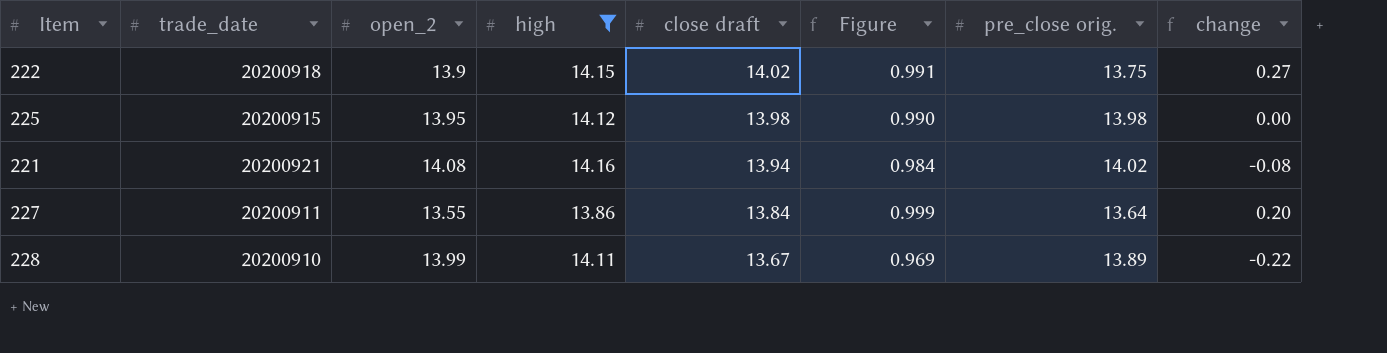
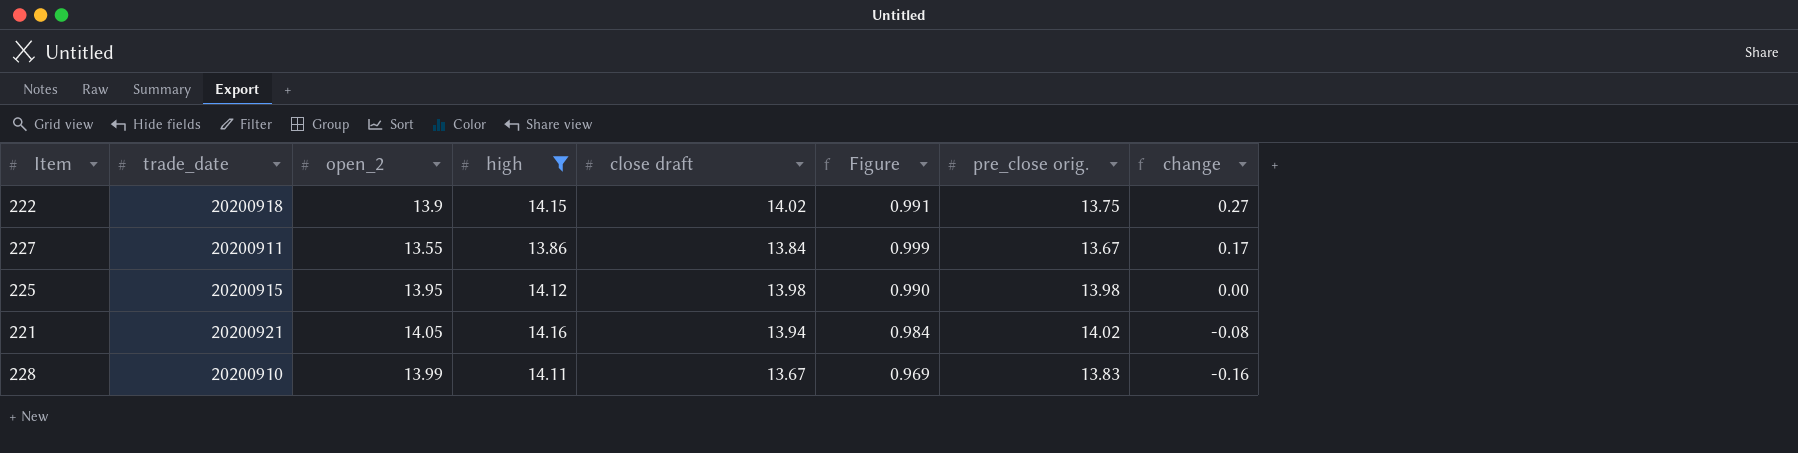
row order: close draft descending -> change descending
227 | pre_close orig.: 13.64 -> 13.67
227 | change: 0.20 -> 0.17
221 | open_2: 14.08 -> 14.05
228 | pre_close orig.: 13.89 -> 13.83
228 | change: -0.22 -> -0.16

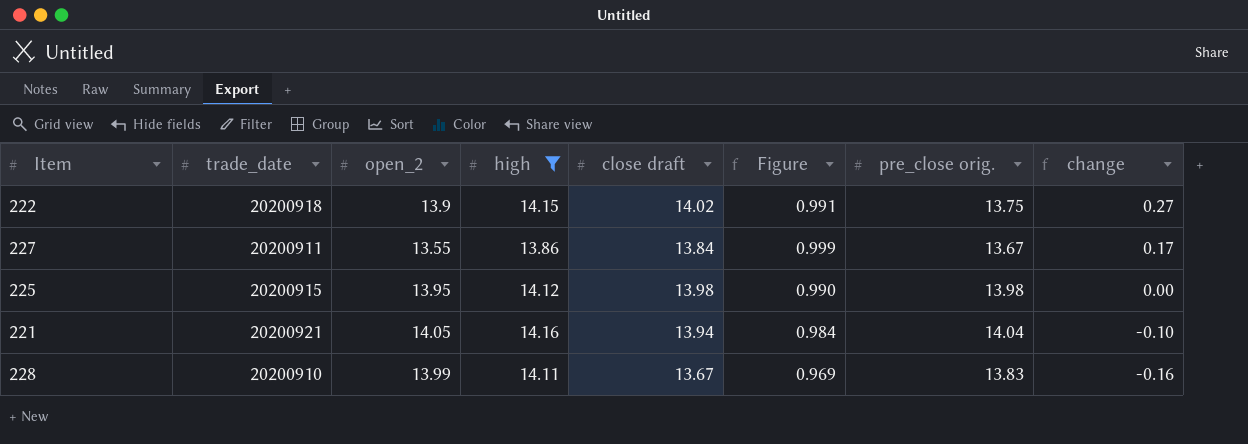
221 | pre_close orig.: 14.02 -> 14.04
221 | change: -0.08 -> -0.10

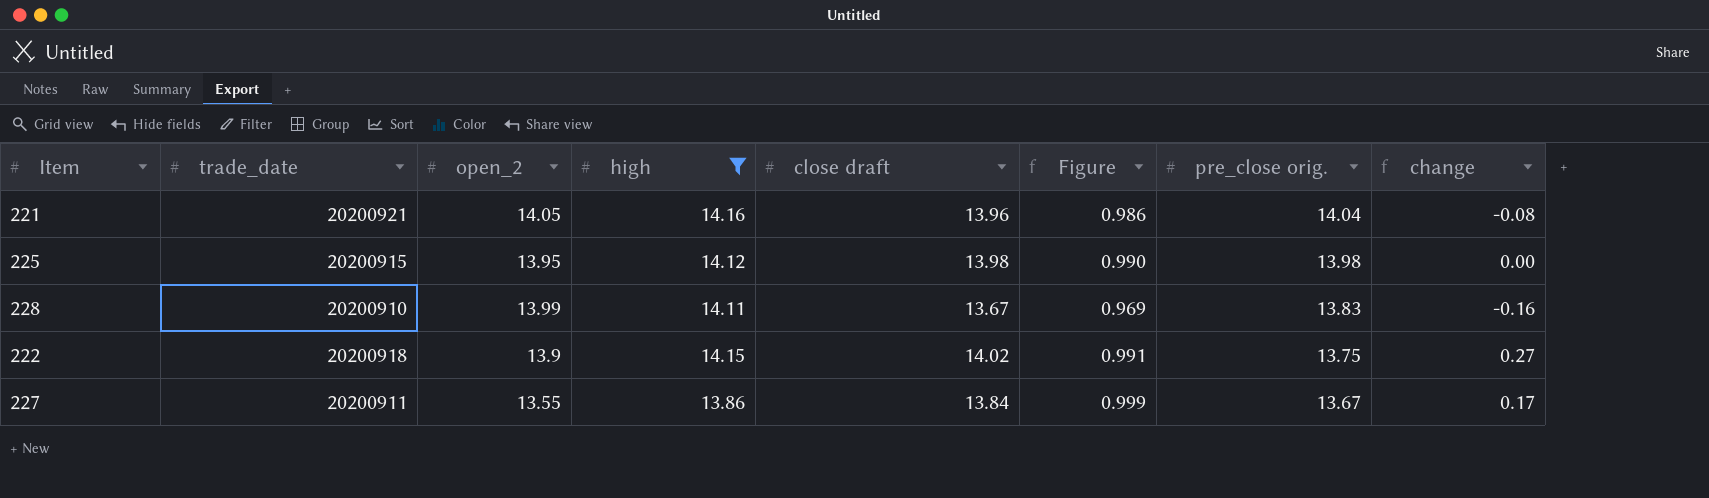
row order: change descending -> pre_close orig. descending
221 | close draft: 13.94 -> 13.96
221 | Figure: 0.984 -> 0.986
221 | change: -0.10 -> -0.08

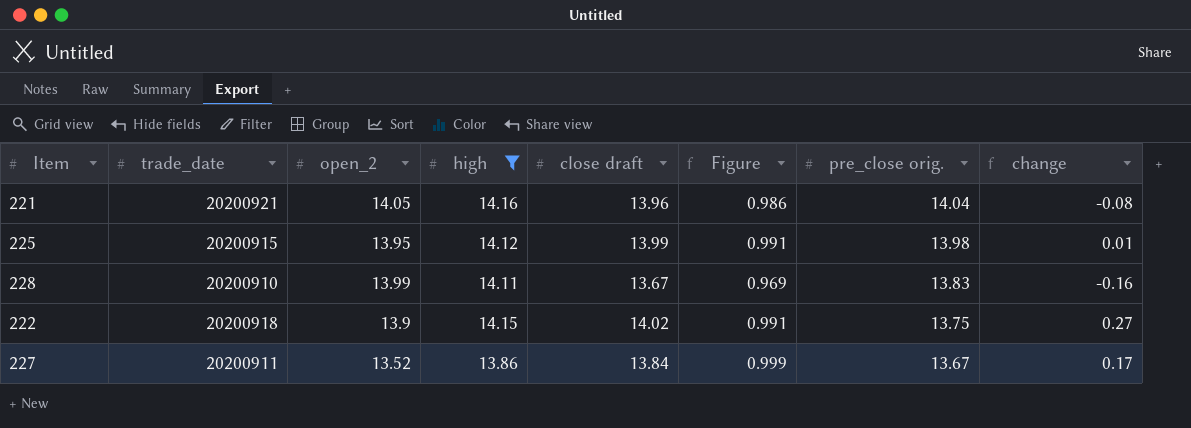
225 | close draft: 13.98 -> 13.99
225 | Figure: 0.990 -> 0.991
225 | change: 0.00 -> 0.01
227 | open_2: 13.55 -> 13.52

